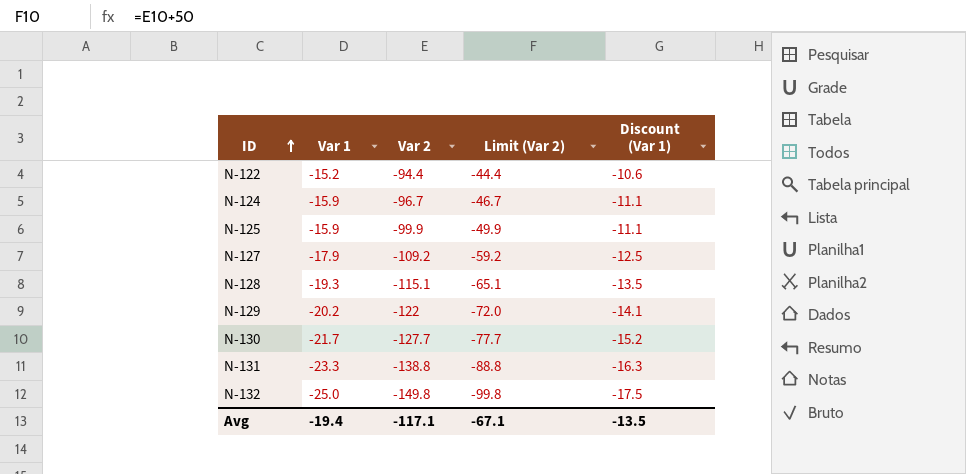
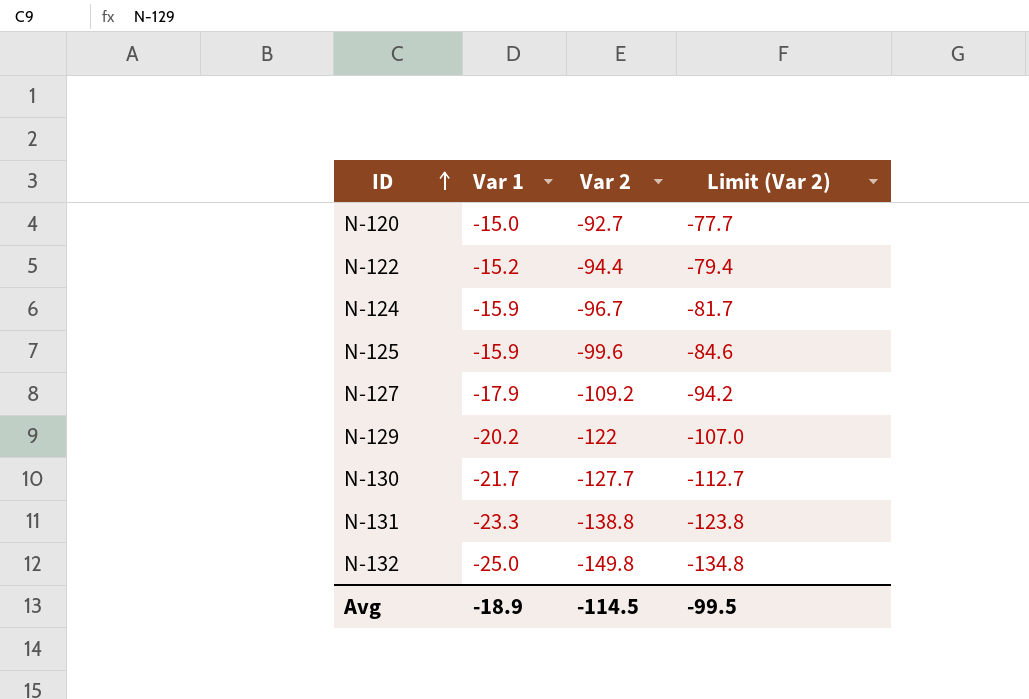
column Discount (Var 1) | formula: [Var 1] * 0.7 -> none
column Limit (Var 2) | formula: [Var 2] + 50 -> [Var 2] + 15
row N-128: -19.3 | -115.1 | -65.1 | -13.5 -> none
row N-120: none -> -15.0 | -92.7 | -77.7
N-125 | Var 2: -99.9 -> -99.6
Avg | Var 1: -19.4 -> -18.9
Avg | Var 2: -117.1 -> -114.5
Avg | Limit (Var 2): -67.1 -> -99.5

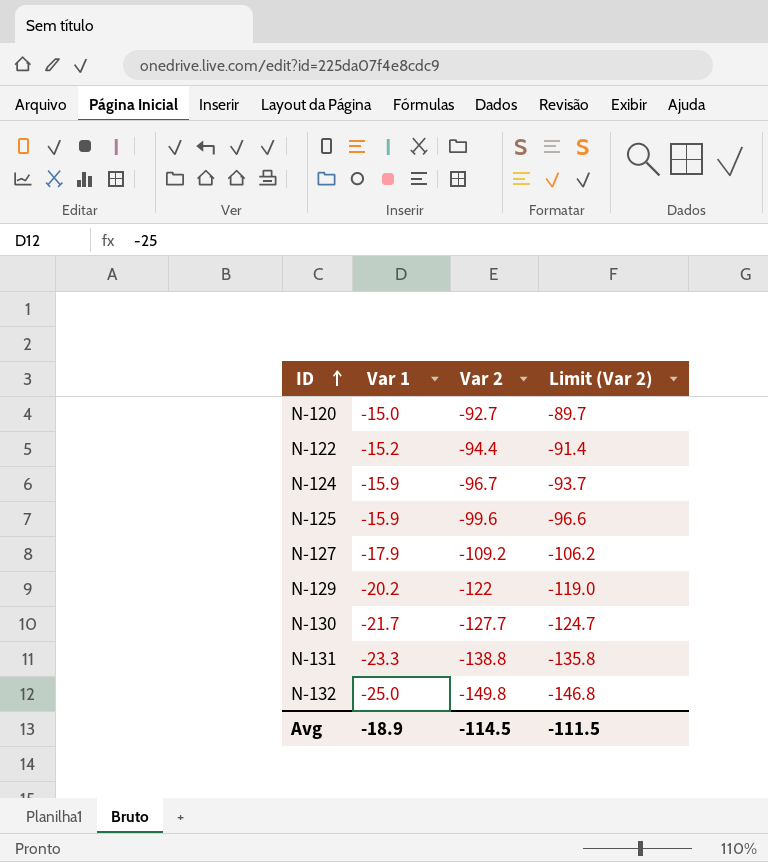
column Limit (Var 2) | formula: [Var 2] + 15 -> [Var 2] + 3
Avg | Limit (Var 2): -99.5 -> -111.5

